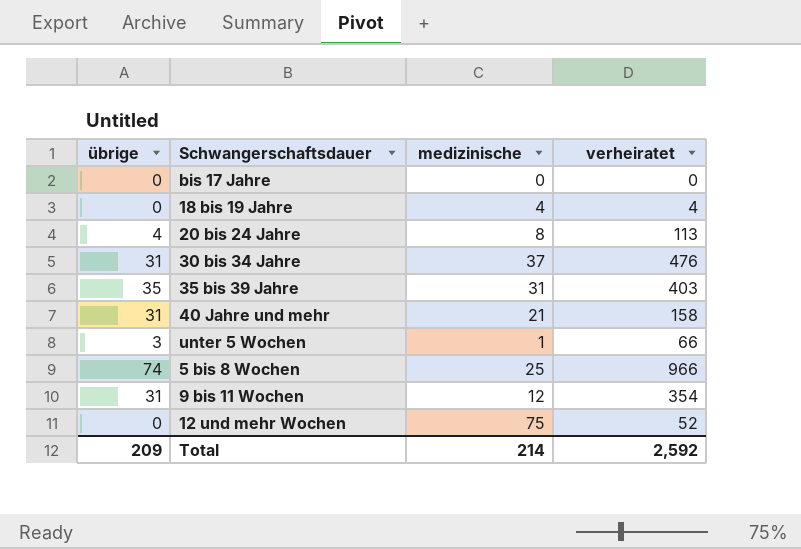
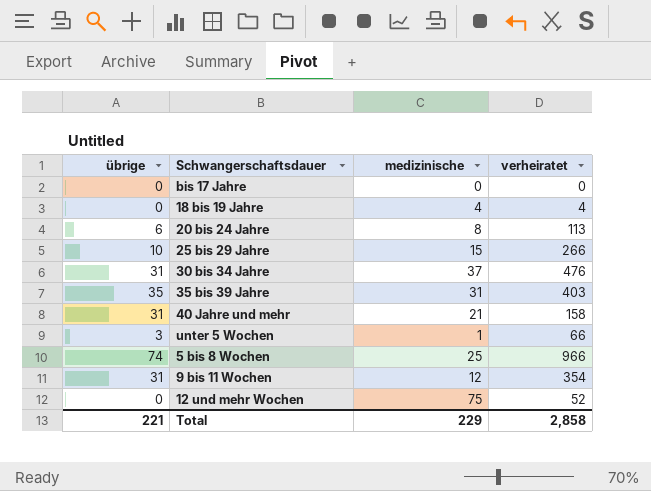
20 bis 24 Jahre | übrige: 4 -> 6
row 25 bis 29 Jahre: none -> 10 | 15 | 266
Total | übrige: 209 -> 221
Total | medizinische: 214 -> 229
Total | verheiratet: 2,592 -> 2,858

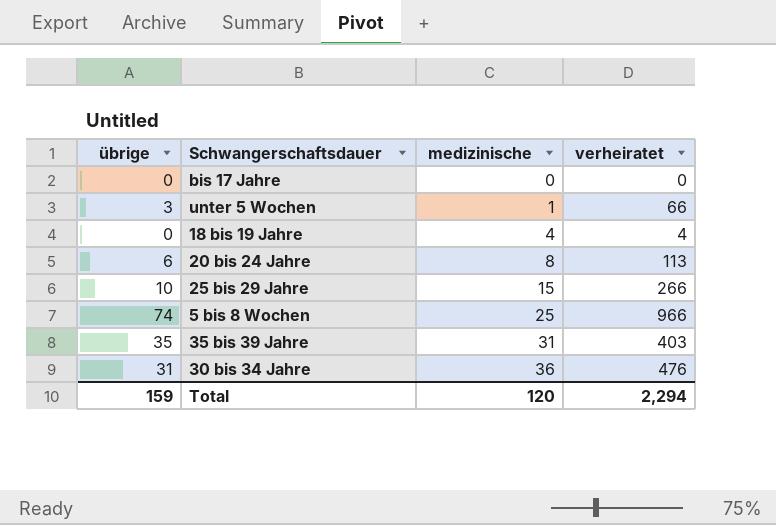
row order: none -> medizinische ascending
row 40 Jahre und mehr: 31 | 21 | 158 -> none
row 9 bis 11 Wochen: 31 | 12 | 354 -> none
row 12 und mehr Wochen: 0 | 75 | 52 -> none
30 bis 34 Jahre | medizinische: 37 -> 36
Total | übrige: 221 -> 159
Total | medizinische: 229 -> 120
Total | verheiratet: 2,858 -> 2,294

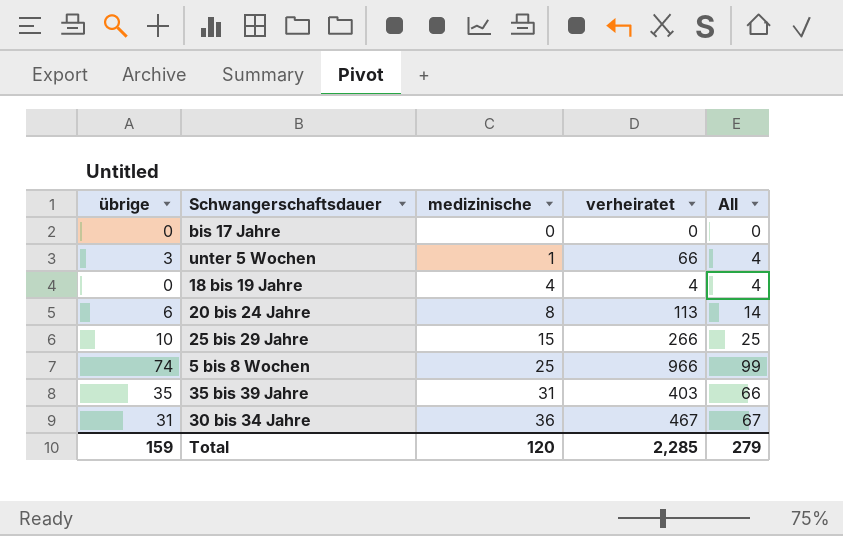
column All | formula: none -> [übrige] + [medizinische]
30 bis 34 Jahre | verheiratet: 476 -> 467
Total | verheiratet: 2,294 -> 2,285

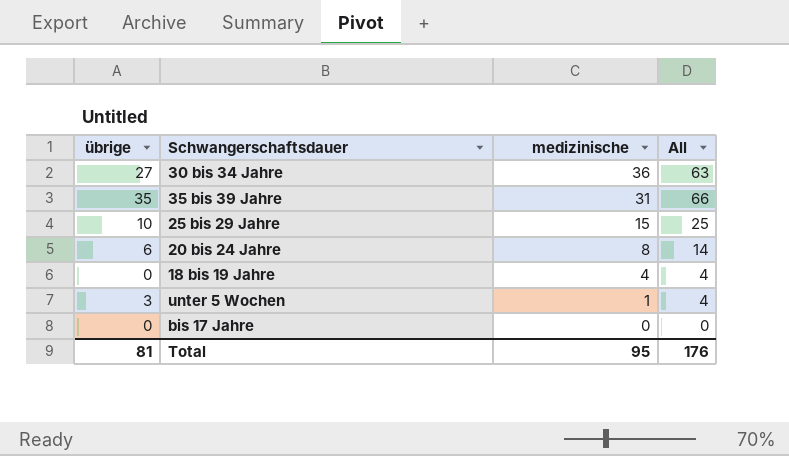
row order: medizinische ascending -> medizinische descending
column verheiratet | position: 4 -> none
row 5 bis 8 Wochen: 74 | 25 | 966 | 99 -> none
30 bis 34 Jahre | übrige: 31 -> 27
30 bis 34 Jahre | All: 67 -> 63
Total | übrige: 159 -> 81
Total | medizinische: 120 -> 95
Total | All: 279 -> 176

